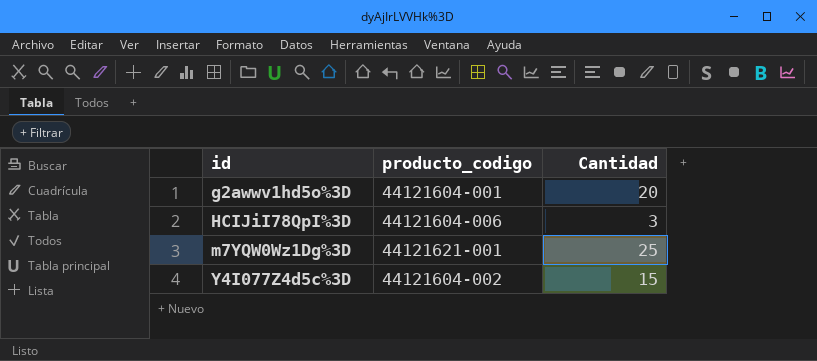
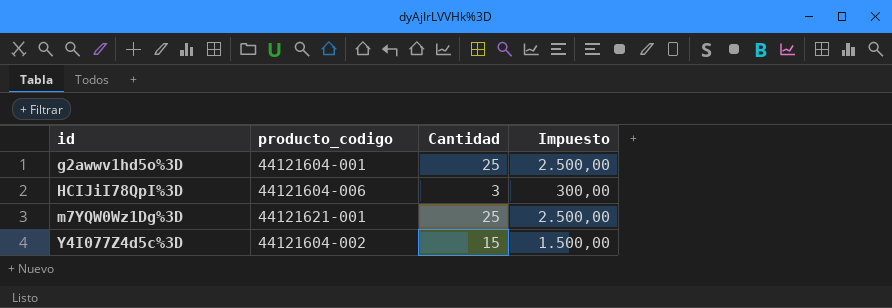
column Impuesto | formula: none -> [Cantidad] * 100
g2awwv1hd5o%3D | Cantidad: 20 -> 25

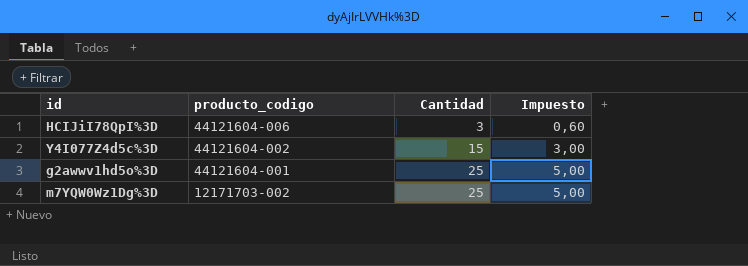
row order: id ascending -> producto_codigo descending
column Impuesto | formula: [Cantidad] * 100 -> [Cantidad] * 0,2
m7YQW0Wz1Dg%3D | producto_codigo: 44121621-001 -> 12171703-002

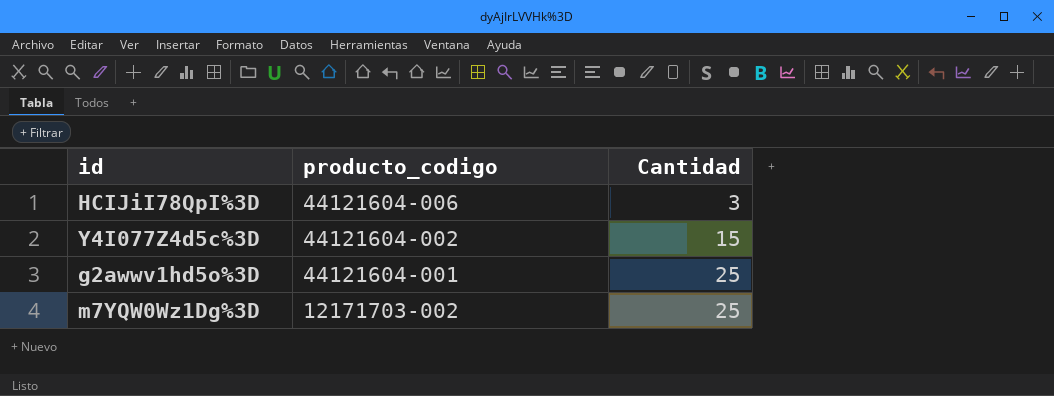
column Impuesto | formula: [Cantidad] * 0,2 -> none

